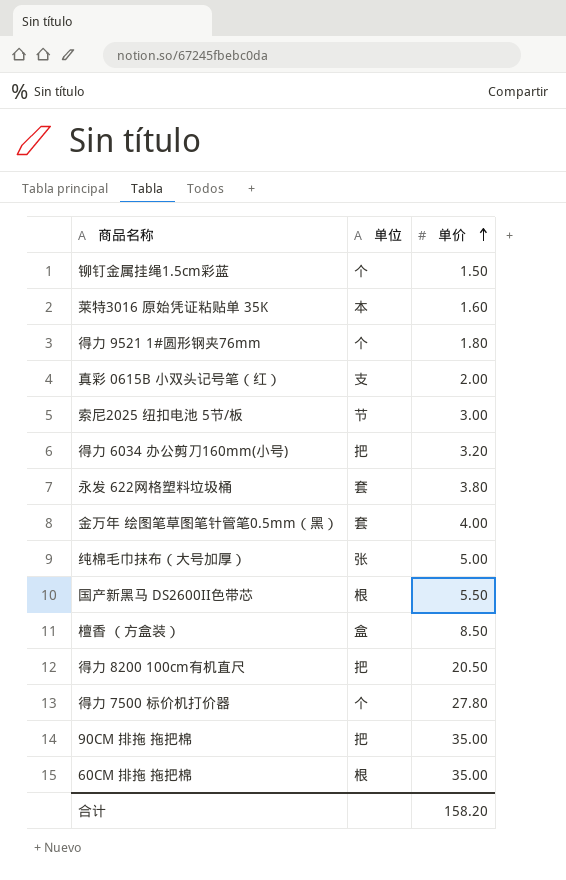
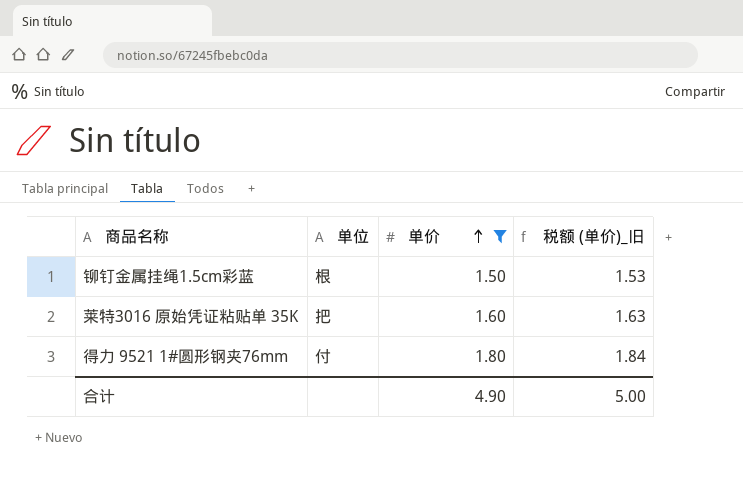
filter: none -> 单价 <= 1.80
column 税额 (单价)_旧 | formula: none -> [单价] * 1.02
铆钉金属挂绳1.5cm彩蓝 | 单位: 个 -> 根
莱特3016 原始凭证粘贴单 35K | 单位: 本 -> 把
得力 9521 1#圆形钢夹76mm | 单位: 个 -> 付
合计 | 单价: 158.20 -> 4.90

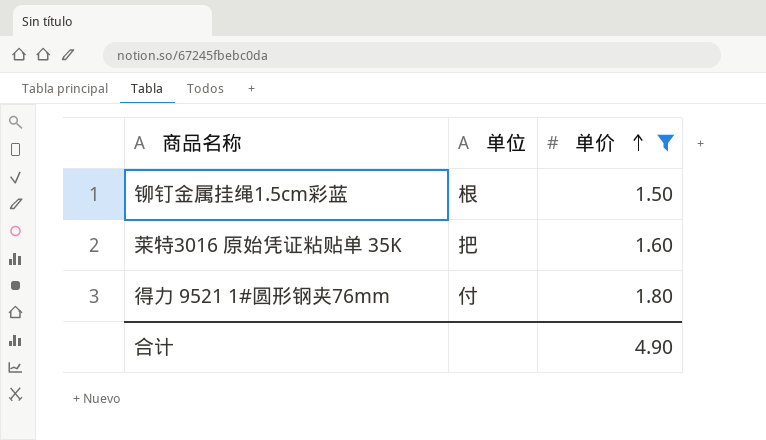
column 税额 (单价)_旧 | formula: [单价] * 1.02 -> none

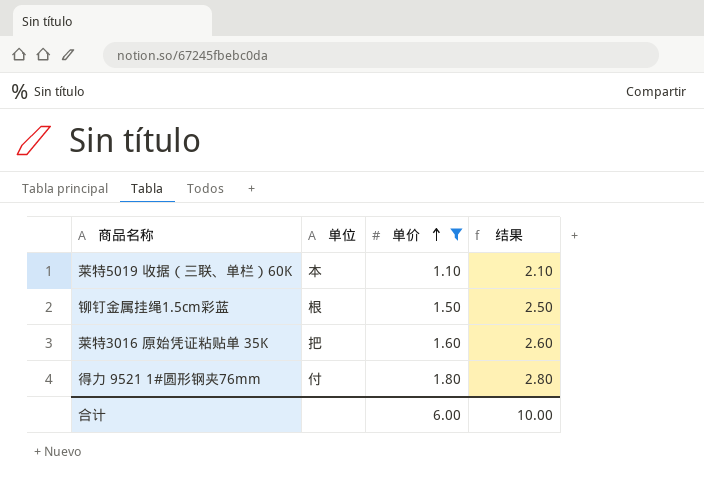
column 结果 | formula: none -> [单价] + 1
row 莱特5019 收据（三联、单栏）60K: none -> 本 | 1.10 | 2.10
合计 | 单价: 4.90 -> 6.00

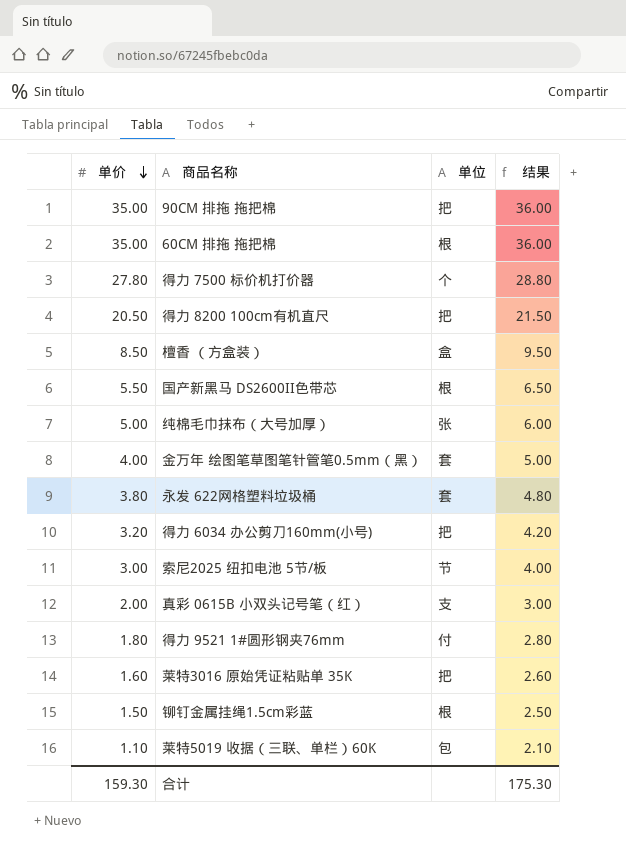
filter: 单价 <= 1.80 -> none
row order: 单价 ascending -> 单价 descending
column 单价 | position: 3 -> 1
莱特5019 收据（三联、单栏）60K | 单位: 本 -> 包
合计 | 单价: 6.00 -> 159.30
合计 | 结果: 10.00 -> 175.30

